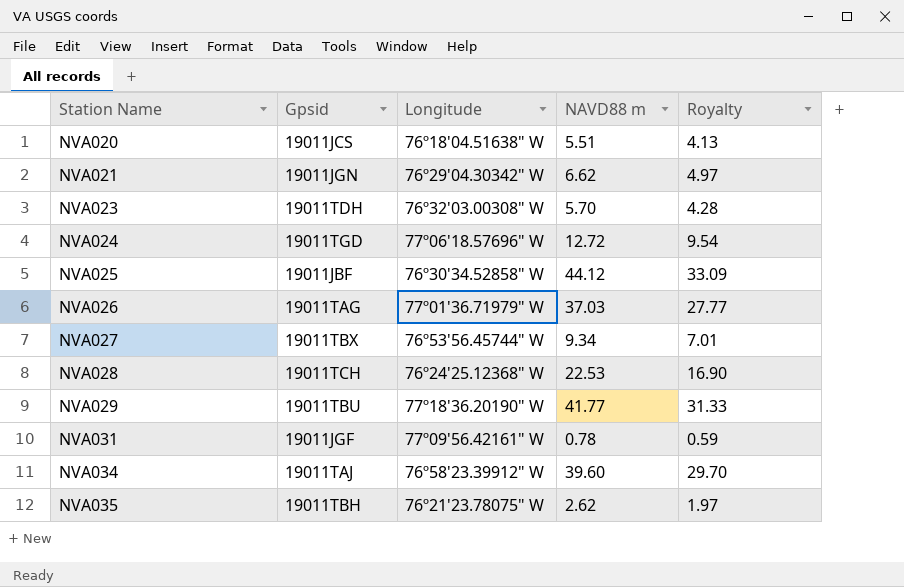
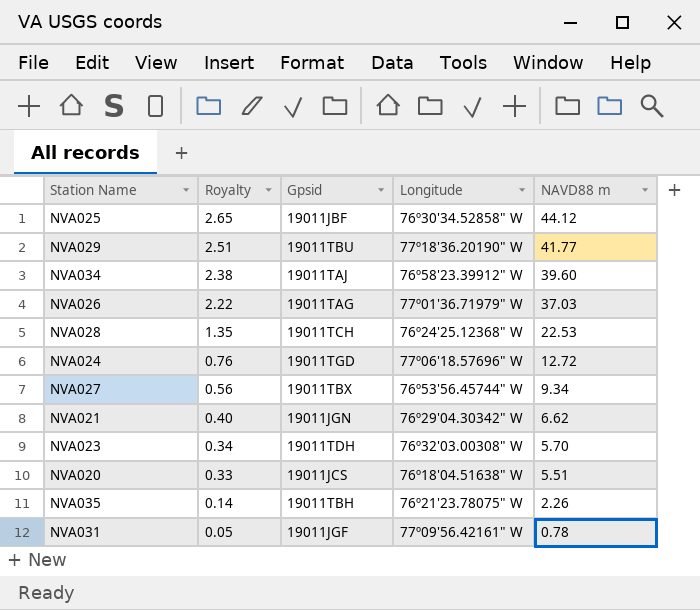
row order: Station Name ascending -> Royalty descending
column Royalty | formula: [NAVD88 m] * 0.75 -> [NAVD88 m] * 0.06
column Royalty | position: 5 -> 2
NVA035 | NAVD88 m: 2.62 -> 2.26

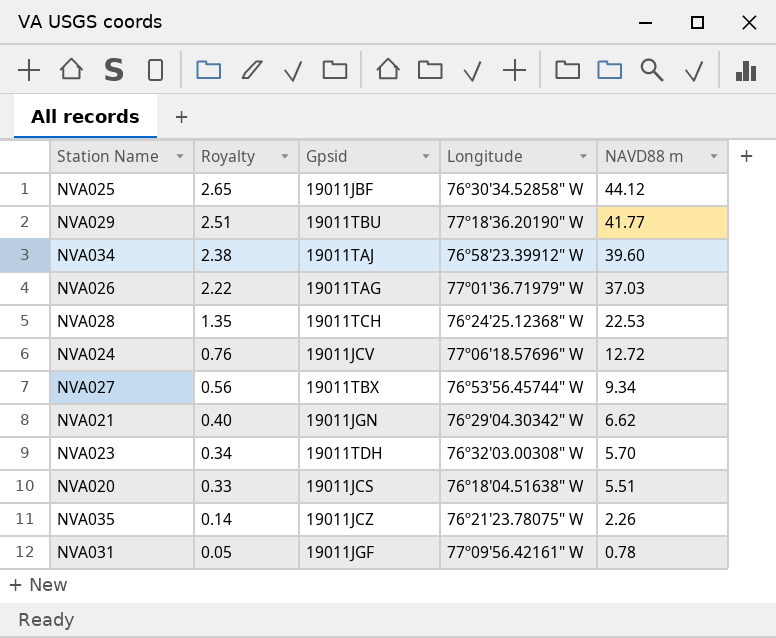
NVA024 | Gpsid: 19011TGD -> 19011JCV
NVA035 | Gpsid: 19011TBH -> 19011JCZ

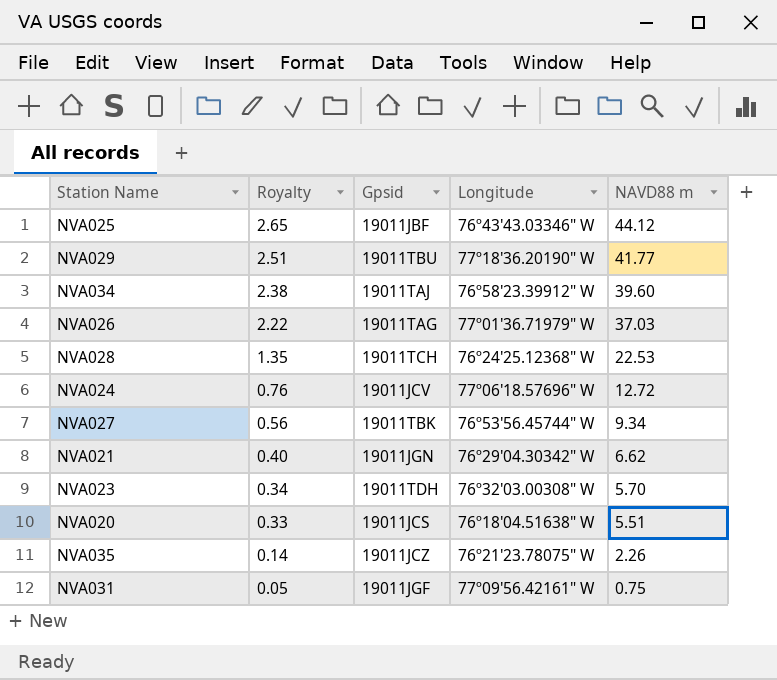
NVA025 | Longitude: 76º30'34.52858" W -> 76º43'43.03346" W
NVA027 | Gpsid: 19011TBX -> 19011TBK
NVA031 | NAVD88 m: 0.78 -> 0.75

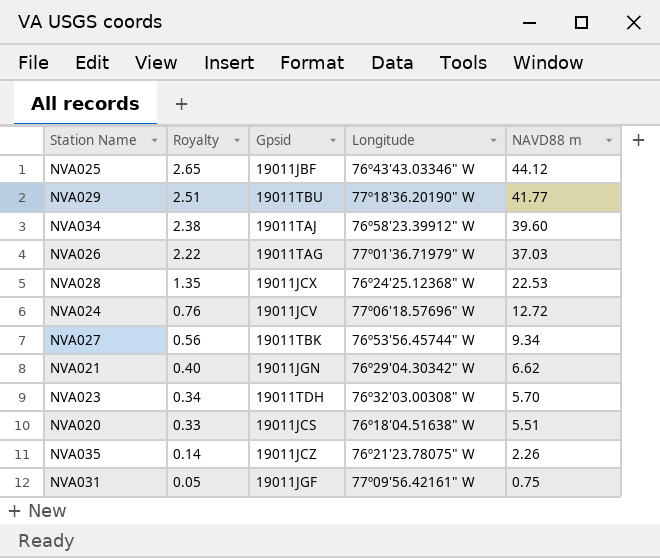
NVA028 | Gpsid: 19011TCH -> 19011JCX

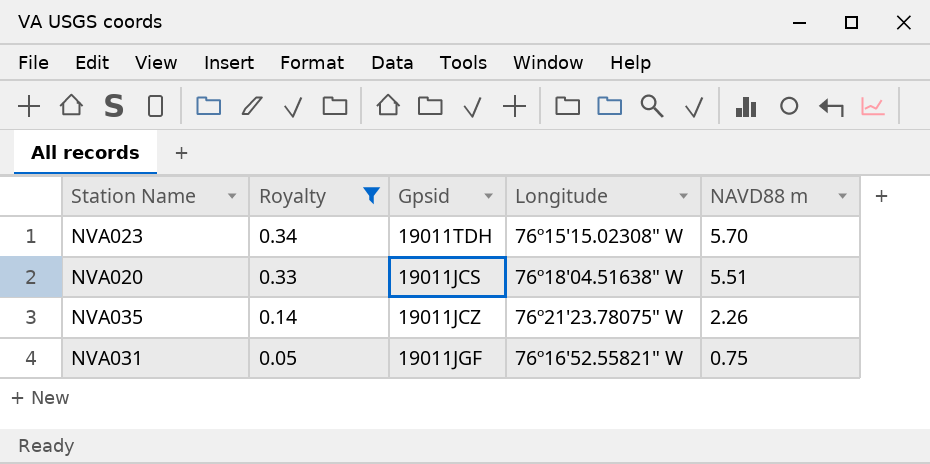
filter: none -> Royalty <= 0.34
NVA023 | Longitude: 76º32'03.00308" W -> 76º15'15.02308" W
NVA031 | Longitude: 77º09'56.42161" W -> 76º16'52.55821" W

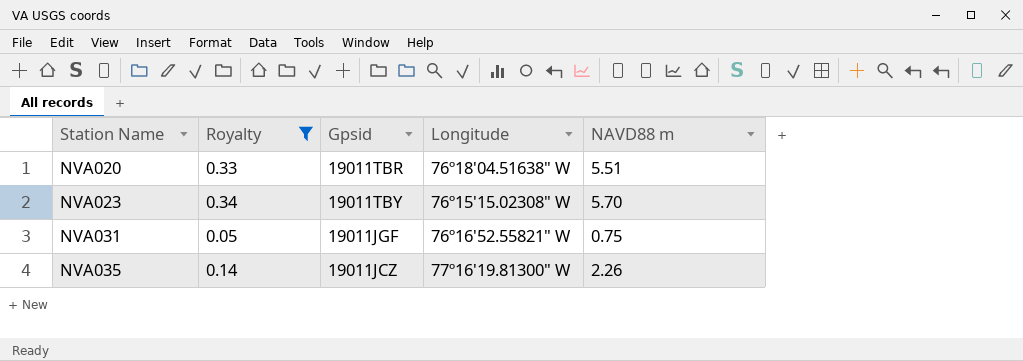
row order: Royalty descending -> Station Name ascending
NVA020 | Gpsid: 19011JCS -> 19011TBR
NVA023 | Gpsid: 19011TDH -> 19011TBY
NVA035 | Longitude: 76º21'23.78075" W -> 77º16'19.81300" W

